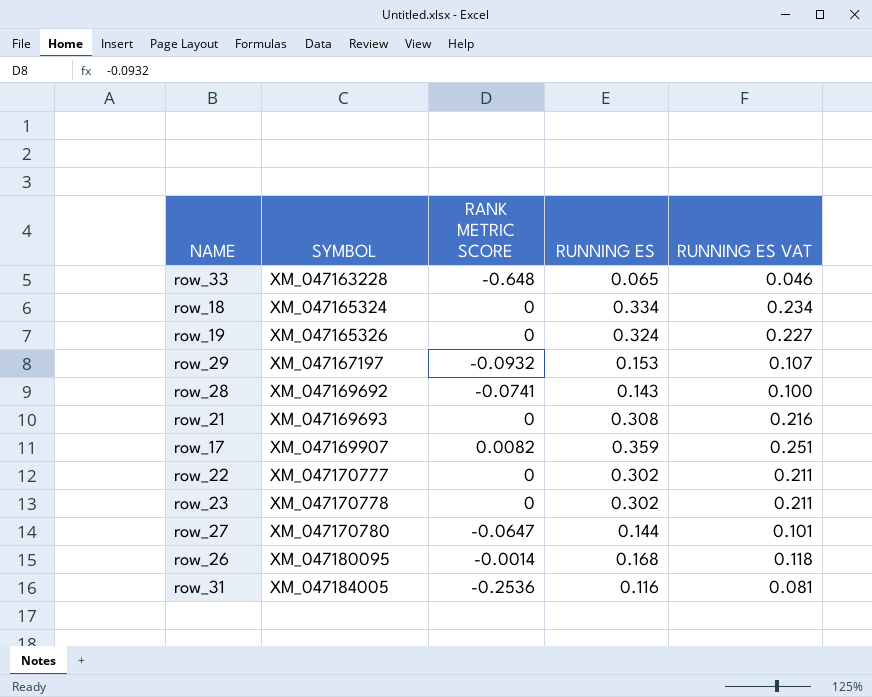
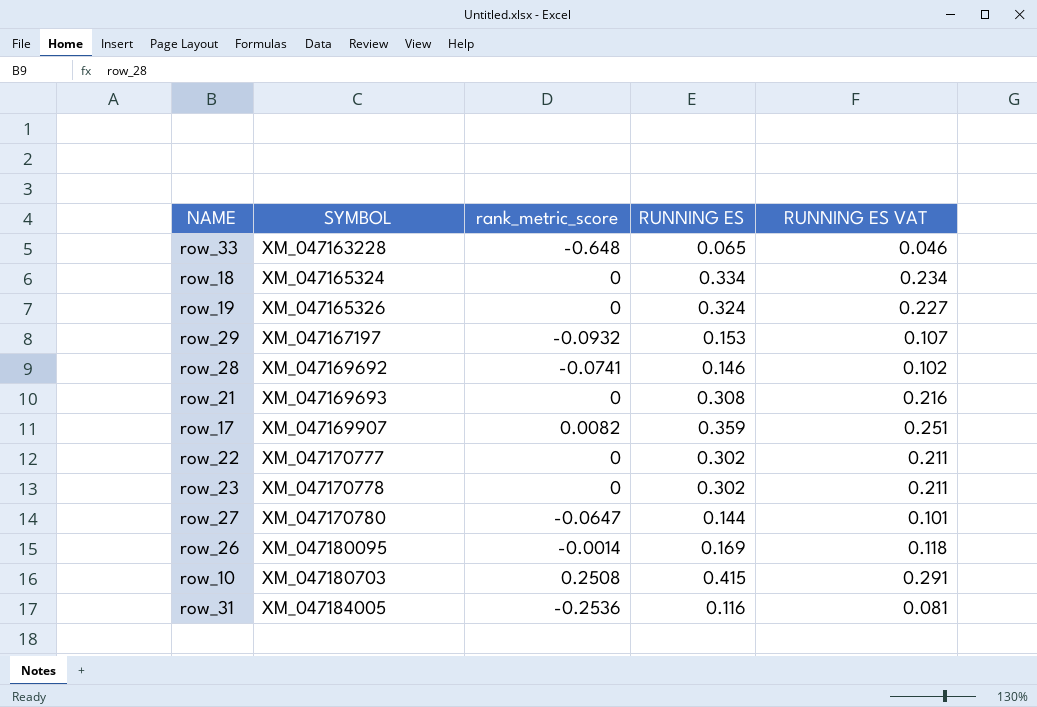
column name: RANK METRIC SCORE -> rank_metric_score
row_28 | RUNNING ES: 0.143 -> 0.146
row_28 | RUNNING ES VAT: 0.100 -> 0.102
row_26 | RUNNING ES: 0.168 -> 0.169
row row_10: none -> XM_047180703 | 0.2508 | 0.415 | 0.291

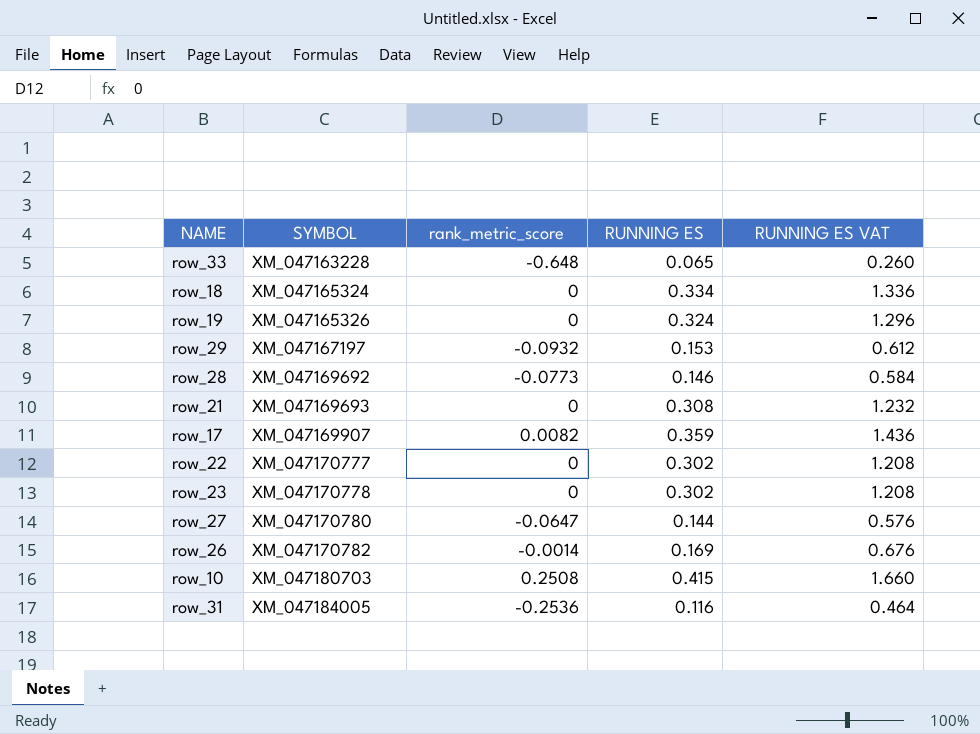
column RUNNING ES VAT | formula: [RUNNING ES] * 0.7 -> [RUNNING ES] * 4
row_28 | rank_metric_score: -0.0741 -> -0.0773
row_26 | SYMBOL: XM_047180095 -> XM_047170782

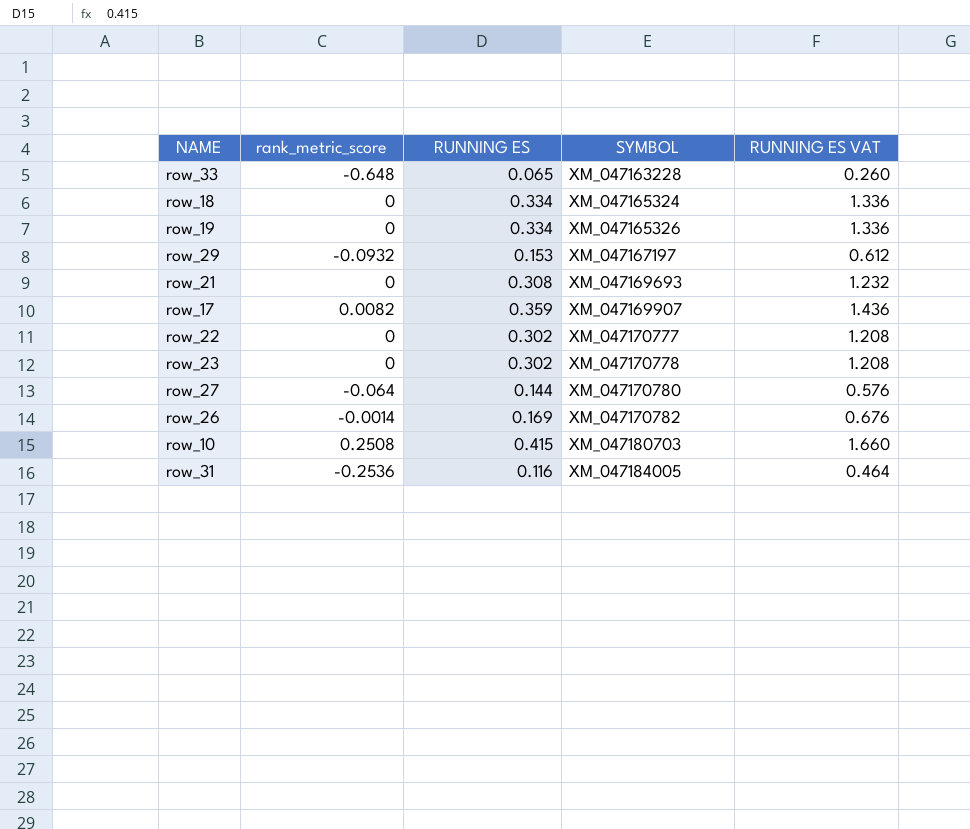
column SYMBOL | position: 2 -> 4
row row_28: XM_047169692 | -0.0773 | 0.146 | 0.584 -> none
row_19 | RUNNING ES: 0.324 -> 0.334
row_19 | RUNNING ES VAT: 1.296 -> 1.336
row_27 | rank_metric_score: -0.0647 -> -0.064

